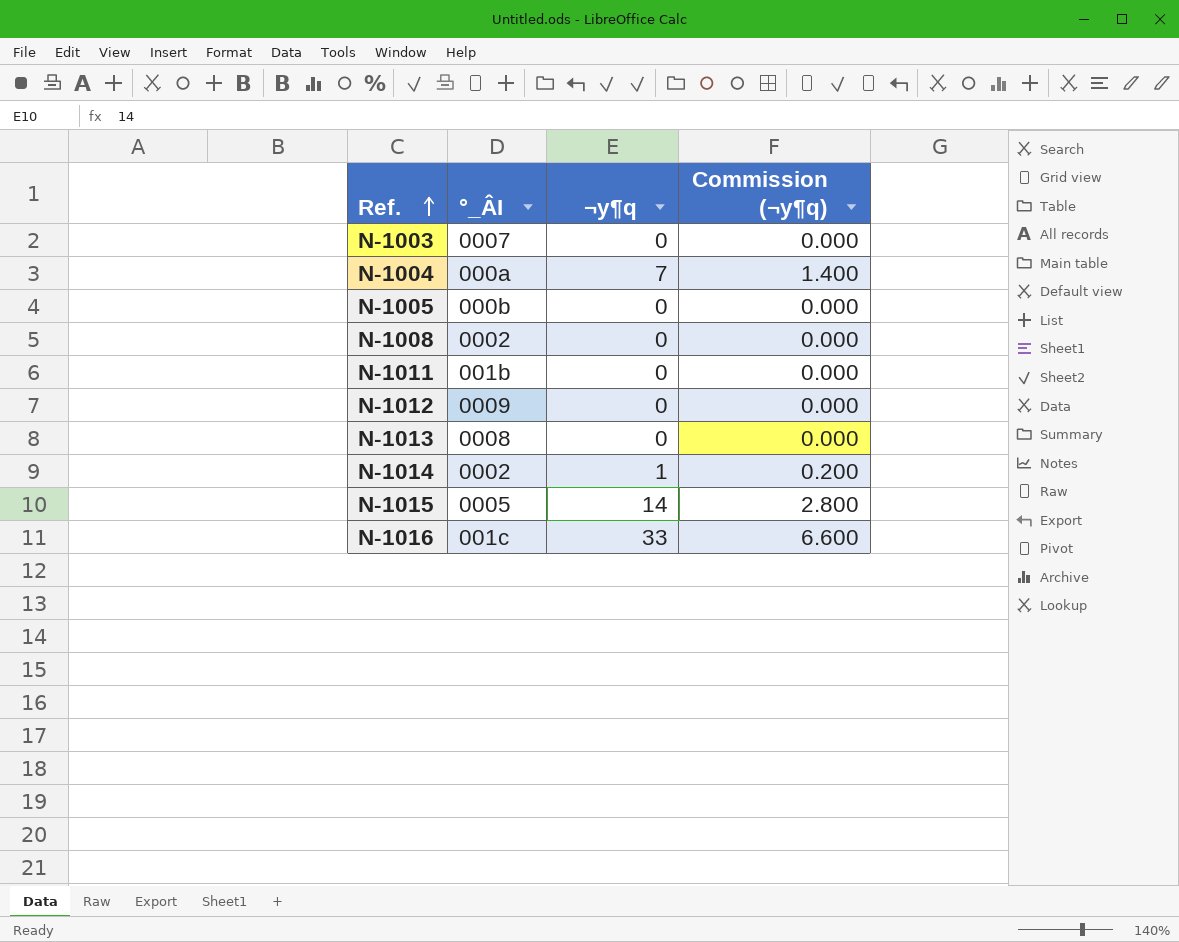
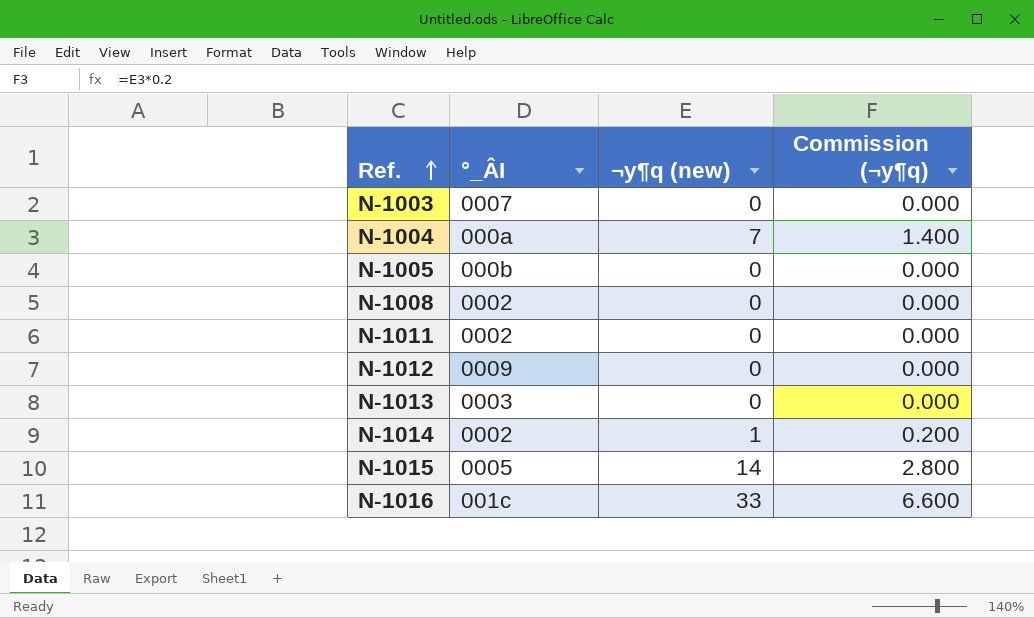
column name: ¬y¶q -> ¬y¶q (new)
N-1011 | °_ÂI: 001b -> 0002
N-1013 | °_ÂI: 0008 -> 0003

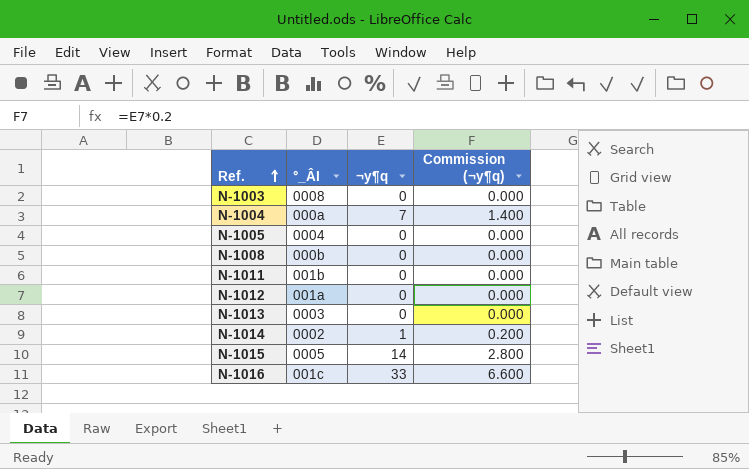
column name: ¬y¶q (new) -> ¬y¶q
N-1003 | °_ÂI: 0007 -> 0008
N-1005 | °_ÂI: 000b -> 0004
N-1008 | °_ÂI: 0002 -> 000b
N-1011 | °_ÂI: 0002 -> 001b
N-1012 | °_ÂI: 0009 -> 001a

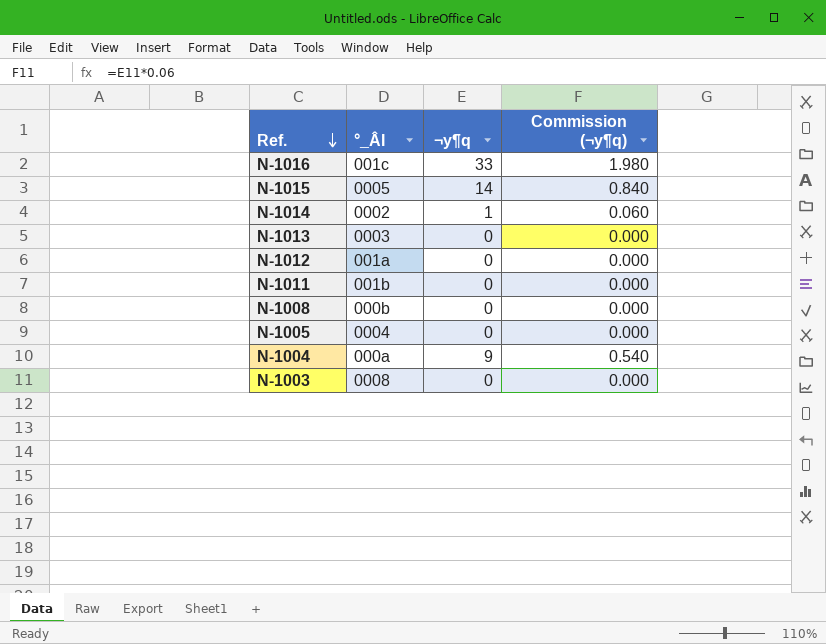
row order: Ref. ascending -> Ref. descending
column Commission (¬y¶q) | formula: [¬y¶q] * 0.2 -> [¬y¶q] * 0.06
N-1004 | ¬y¶q: 7 -> 9

